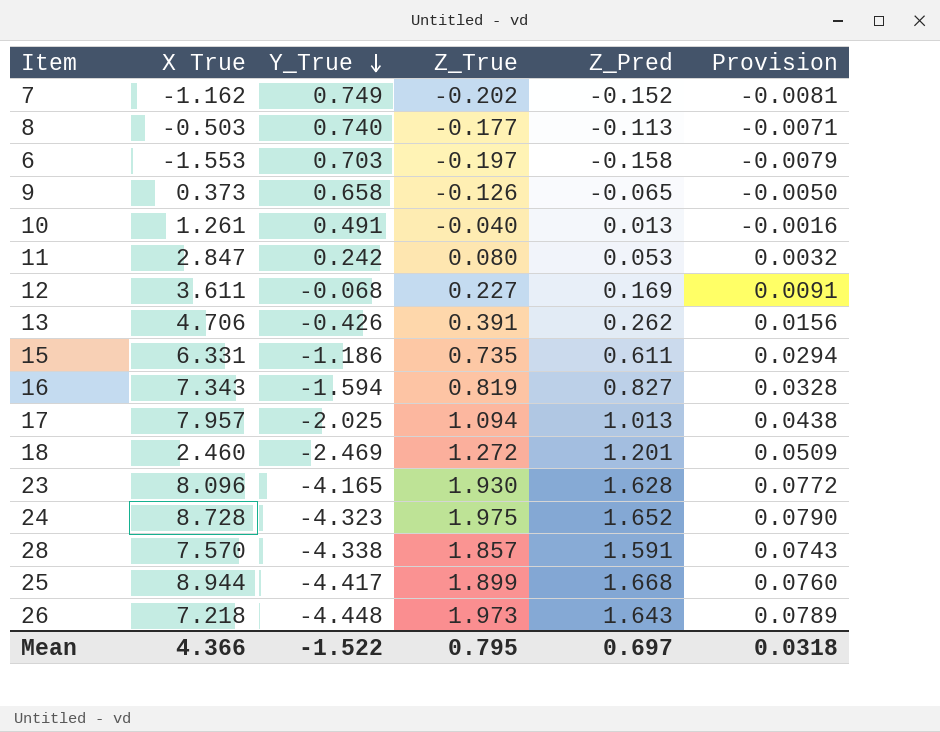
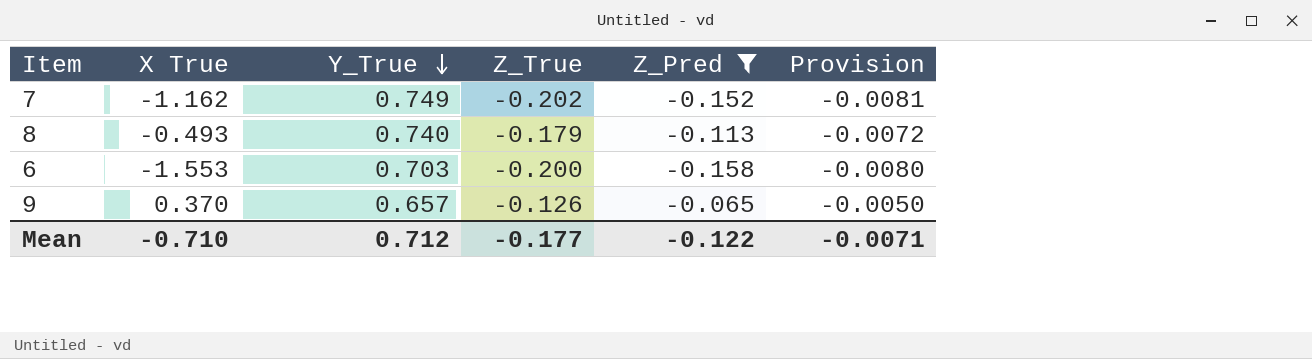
filter: none -> Z_Pred <= -0.065
8 | X True: -0.503 -> -0.493
8 | Z_True: -0.177 -> -0.179
8 | Provision: -0.0071 -> -0.0072
6 | Z_True: -0.197 -> -0.200
6 | Provision: -0.0079 -> -0.0080
9 | X True: 0.373 -> 0.370
9 | Y_True: 0.658 -> 0.657
Mean | X True: 4.366 -> -0.710
Mean | Y_True: -1.522 -> 0.712
Mean | Z_True: 0.795 -> -0.177
Mean | Z_Pred: 0.697 -> -0.122
Mean | Provision: 0.0318 -> -0.0071

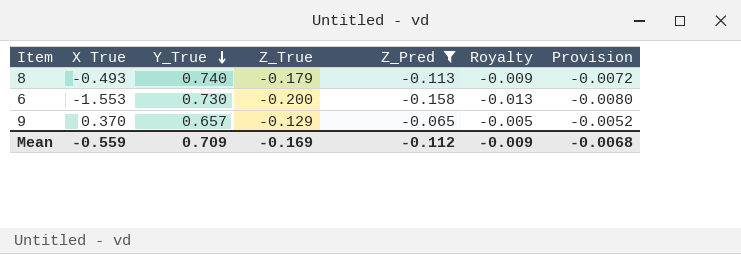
column Royalty | formula: none -> [Z_Pred] * 0.08
row 7: -1.162 | 0.749 | -0.202 | -0.152 | -0.0081 -> none
6 | Y_True: 0.703 -> 0.730
9 | Z_True: -0.126 -> -0.129
9 | Provision: -0.0050 -> -0.0052
Mean | X True: -0.710 -> -0.559
Mean | Y_True: 0.712 -> 0.709
Mean | Z_True: -0.177 -> -0.169
Mean | Z_Pred: -0.122 -> -0.112
Mean | Provision: -0.0071 -> -0.0068

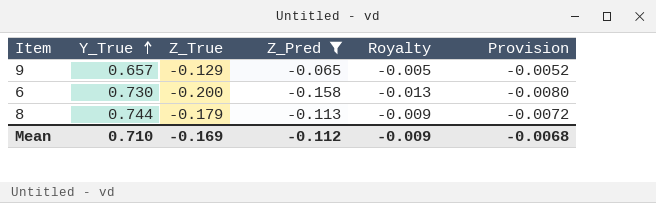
row order: Y_True descending -> Y_True ascending
column X True | position: 2 -> none
8 | Y_True: 0.740 -> 0.744
Mean | Y_True: 0.709 -> 0.710

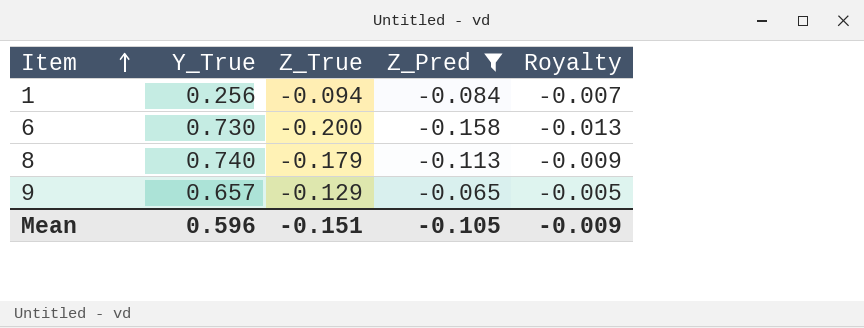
row order: Y_True ascending -> Item ascending
column Provision | formula: [Z_True] * 0.04 -> none
row 1: none -> 0.256 | -0.094 | -0.084 | -0.007
8 | Y_True: 0.744 -> 0.740
Mean | Y_True: 0.710 -> 0.596
Mean | Z_True: -0.169 -> -0.151
Mean | Z_Pred: -0.112 -> -0.105

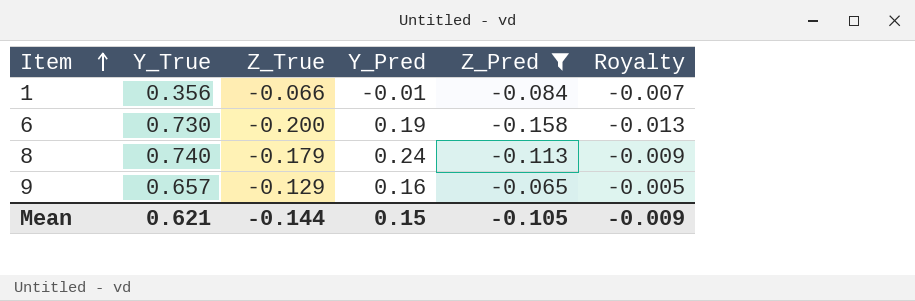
column Y_Pred | position: none -> 4
1 | Y_True: 0.256 -> 0.356
1 | Z_True: -0.094 -> -0.066
Mean | Y_True: 0.596 -> 0.621
Mean | Z_True: -0.151 -> -0.144

